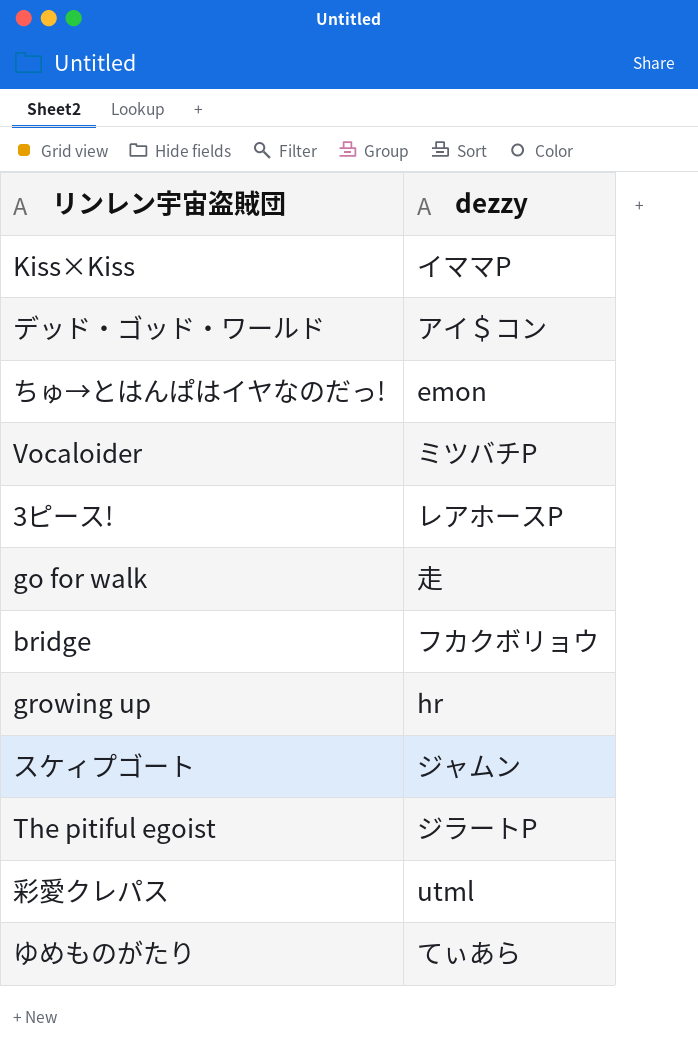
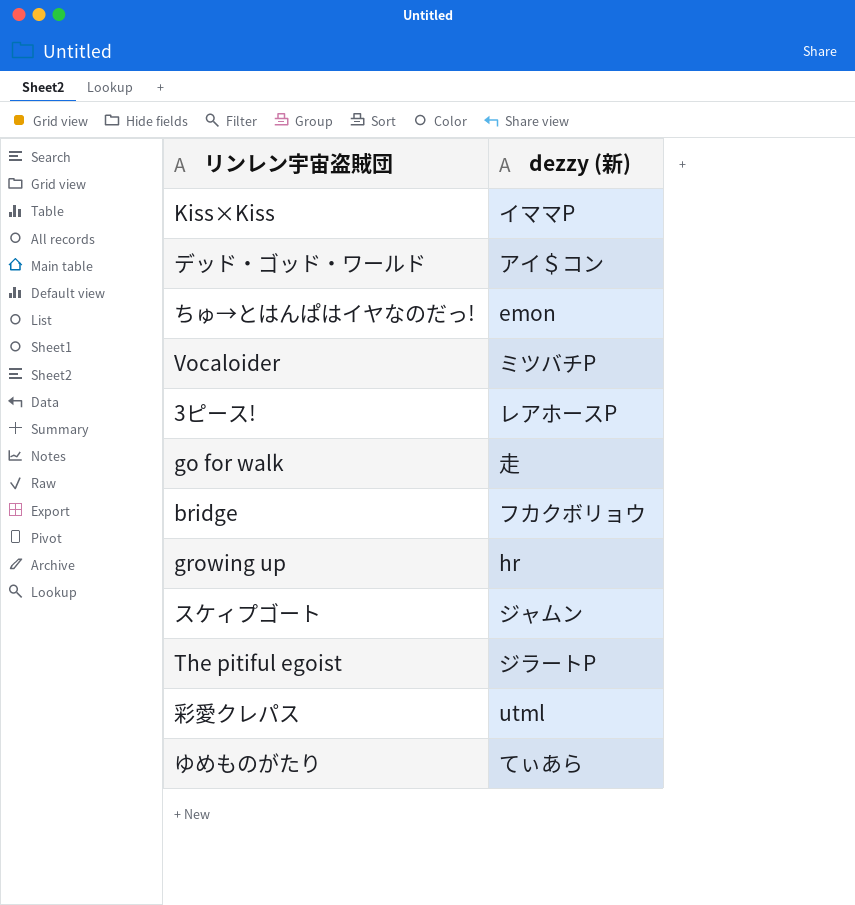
column name: dezzy -> dezzy (新)

